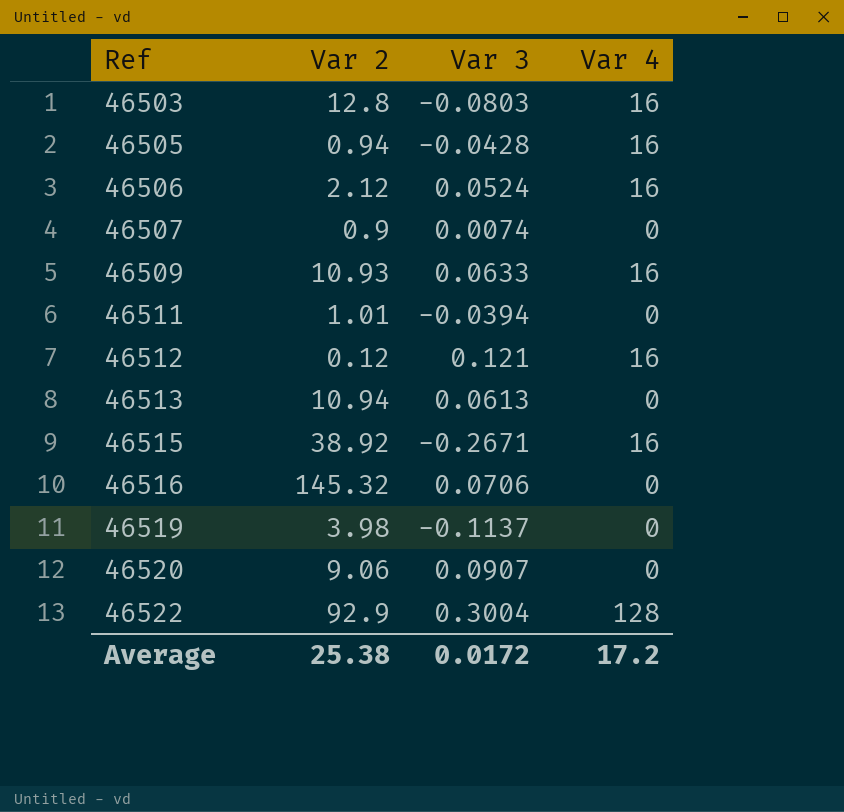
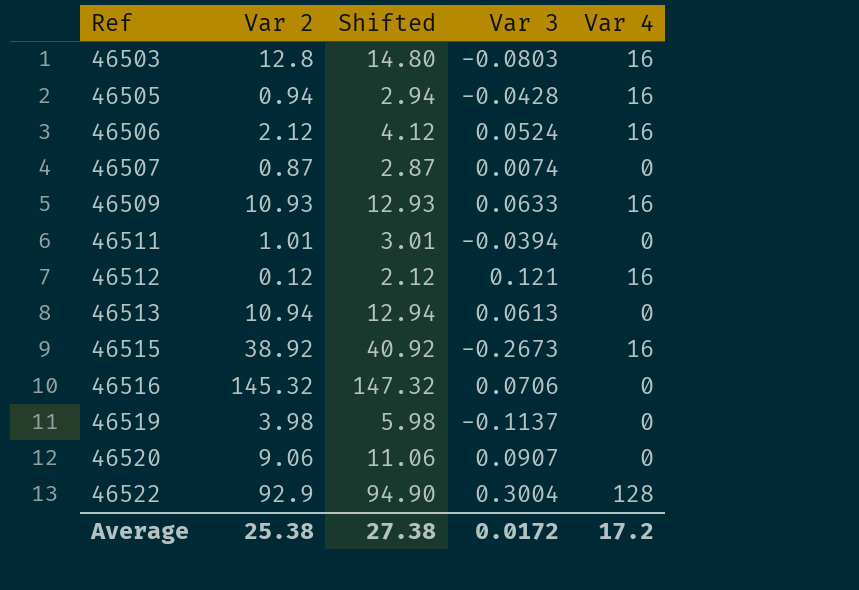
column Shifted | formula: none -> [Var 2] + 2
46507 | Var 2: 0.9 -> 0.87
46515 | Var 3: -0.2671 -> -0.2673

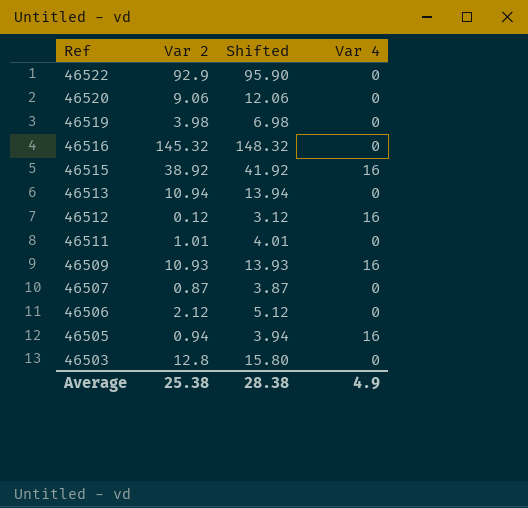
row order: Ref ascending -> Ref descending
column Var 3 | position: 4 -> none
column Shifted | formula: [Var 2] + 2 -> [Var 2] + 3
46522 | Var 4: 128 -> 0
46506 | Var 4: 16 -> 0
46503 | Var 4: 16 -> 0
Average | Shifted: 27.38 -> 28.38
Average | Var 4: 17.2 -> 4.9

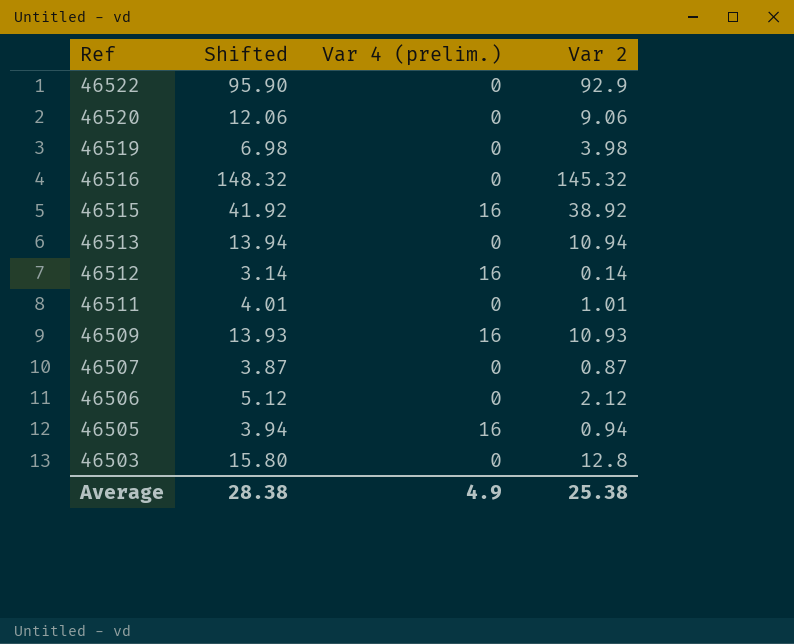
column name: Var 4 -> Var 4 (prelim.)
column Var 2 | position: 2 -> 4
46512 | Shifted: 3.12 -> 3.14
46512 | Var 2: 0.12 -> 0.14

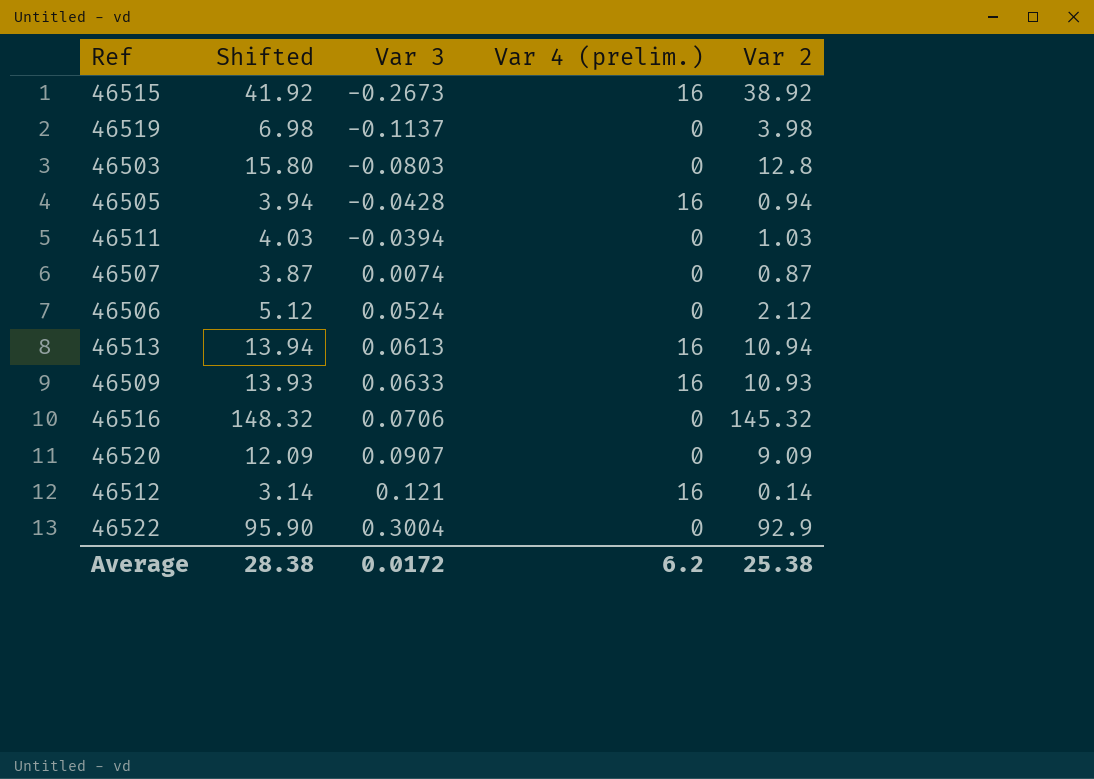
row order: Ref descending -> Var 3 ascending
column Var 3 | position: none -> 3
46511 | Shifted: 4.01 -> 4.03
46511 | Var 2: 1.01 -> 1.03
46513 | Var 4 (prelim.): 0 -> 16
46520 | Shifted: 12.06 -> 12.09
46520 | Var 2: 9.06 -> 9.09
Average | Var 4 (prelim.): 4.9 -> 6.2

